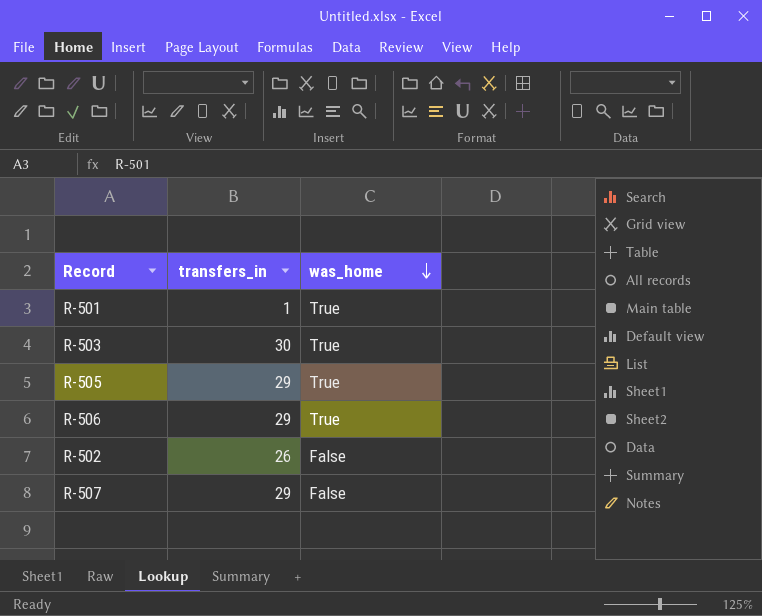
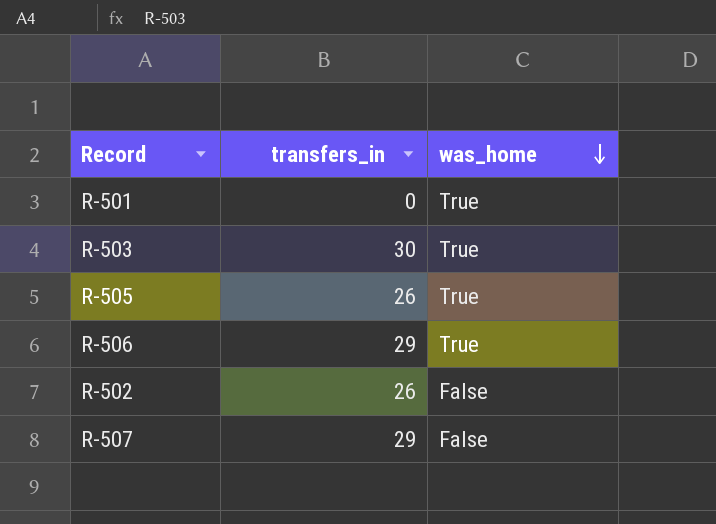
R-501 | transfers_in: 1 -> 0
R-505 | transfers_in: 29 -> 26

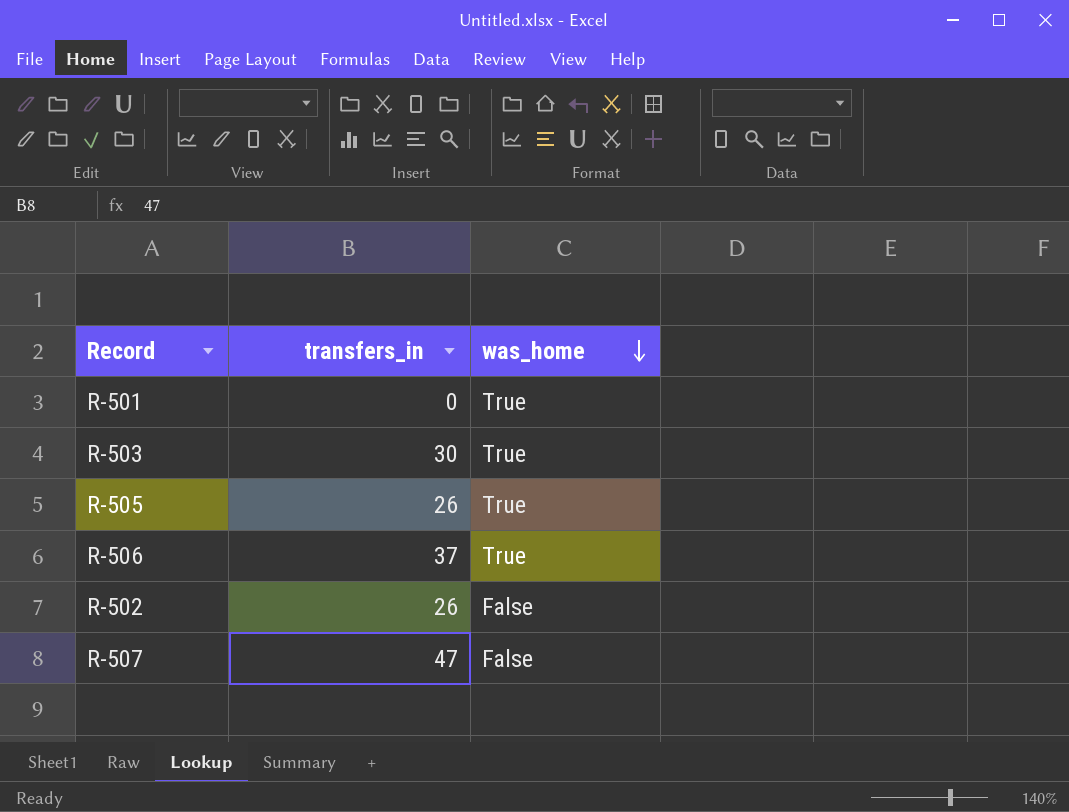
R-506 | transfers_in: 29 -> 37
R-507 | transfers_in: 29 -> 47

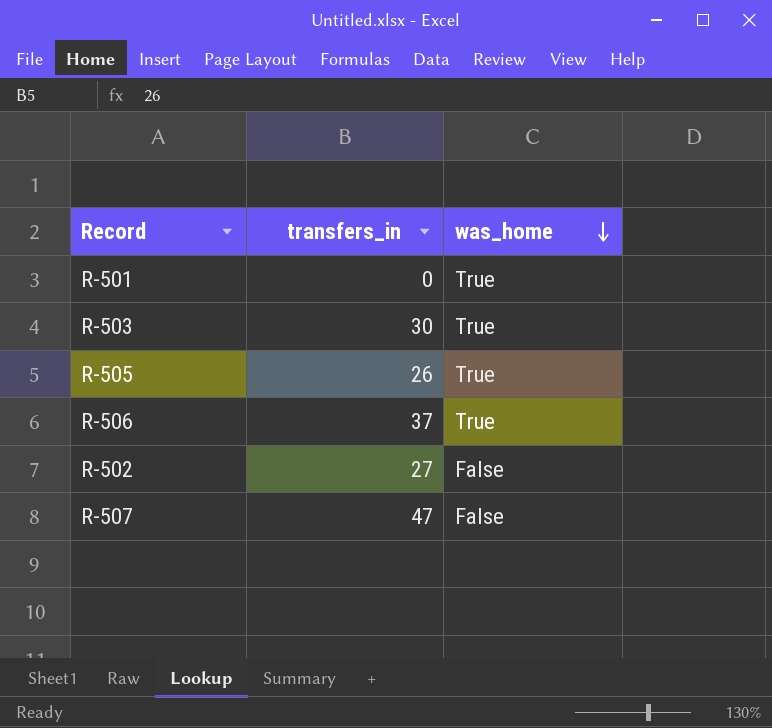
R-502 | transfers_in: 26 -> 27

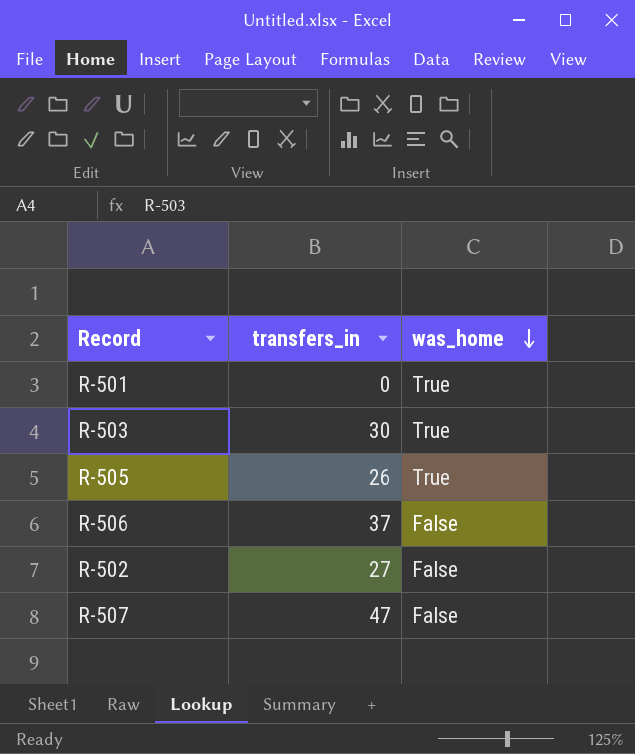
R-506 | was_home: True -> False

